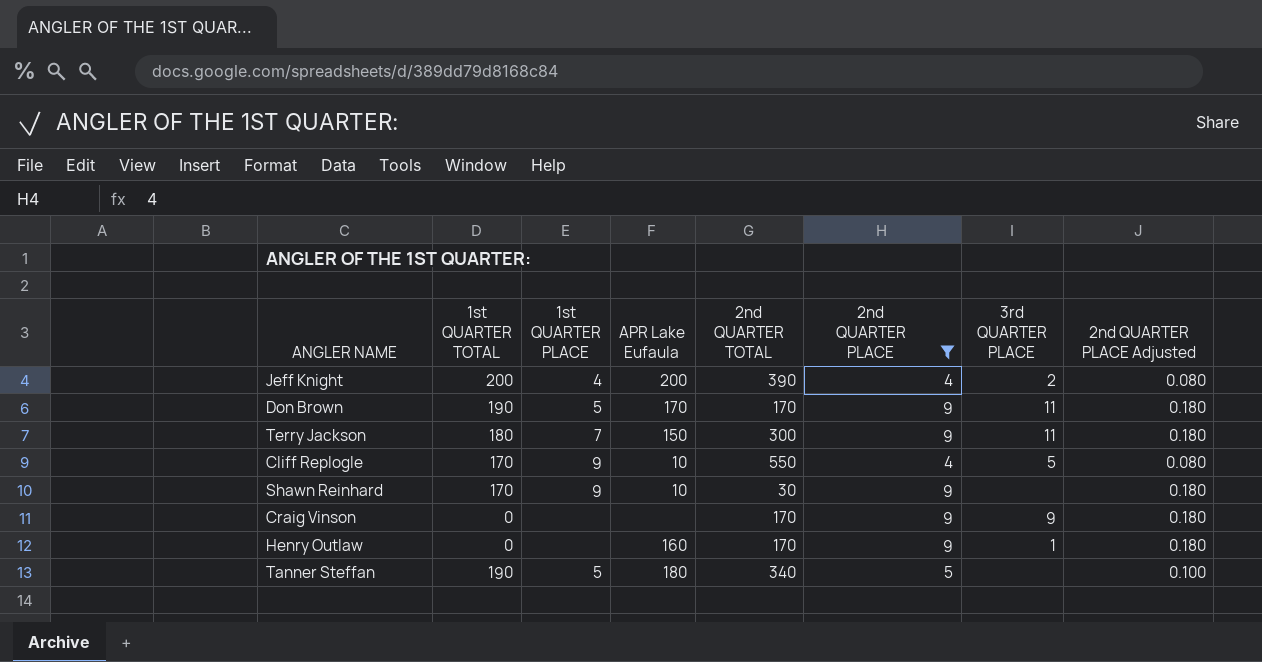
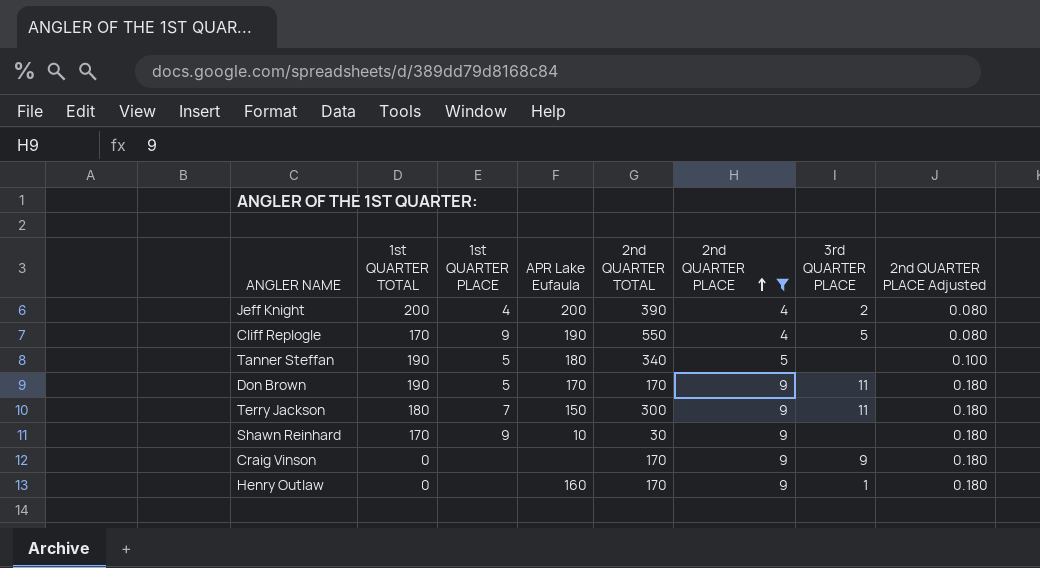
row order: none -> 2nd QUARTER PLACE ascending
Cliff Replogle | APR Lake Eufaula: 10 -> 190

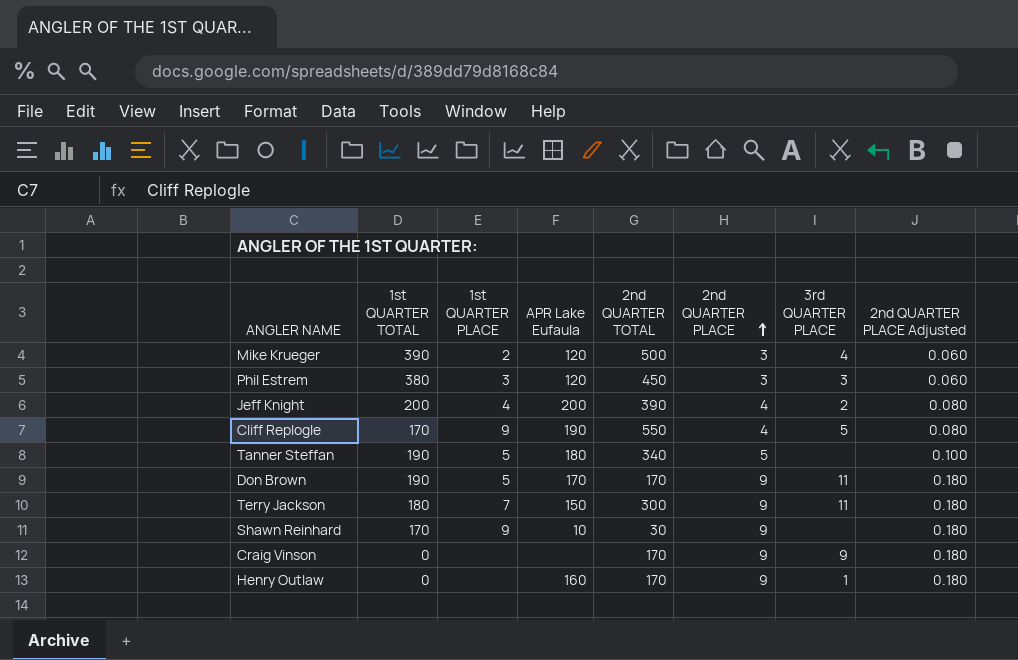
filter: 2nd QUARTER PLACE != 3 -> none

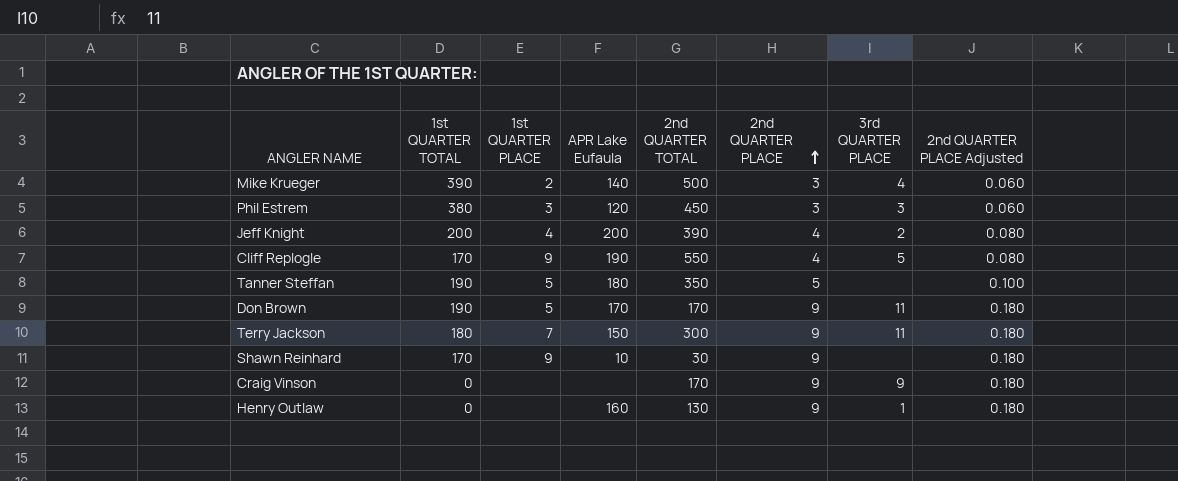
Mike Krueger | APR Lake Eufaula: 120 -> 140
Tanner Steffan | 2nd QUARTER TOTAL: 340 -> 350
Henry Outlaw | 2nd QUARTER TOTAL: 170 -> 130

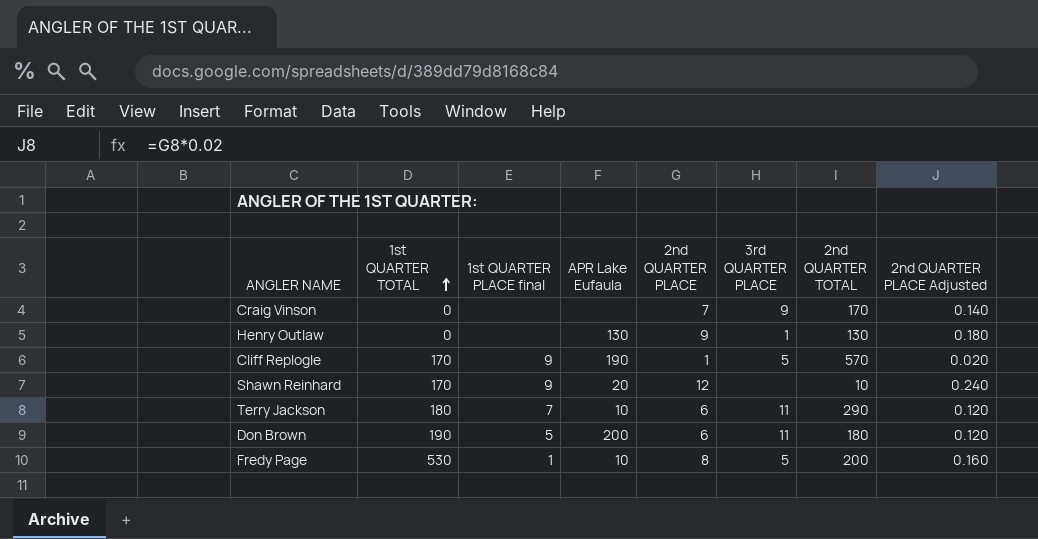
row order: 2nd QUARTER PLACE ascending -> 1st QUARTER TOTAL ascending
column name: 1st QUARTER PLACE -> 1st QUARTER PLACE final
column 2nd QUARTER TOTAL | position: 5 -> 7
row Mike Krueger: 390 | 2 | 140 | 500 | 3 | 4 | 0.060 -> none
row Phil Estrem: 380 | 3 | 120 | 450 | 3 | 3 | 0.060 -> none
row Jeff Knight: 200 | 4 | 200 | 390 | 4 | 2 | 0.080 -> none
row Tanner Steffan: 190 | 5 | 180 | 350 | 5 | none | 0.100 -> none
Craig Vinson | 2nd QUARTER PLACE: 9 -> 7
Craig Vinson | 2nd QUARTER PLACE Adjusted: 0.180 -> 0.140
Henry Outlaw | APR Lake Eufaula: 160 -> 130
Cliff Replogle | 2nd QUARTER PLACE: 4 -> 1
Cliff Replogle | 2nd QUARTER TOTAL: 550 -> 570
Cliff Replogle | 2nd QUARTER PLACE Adjusted: 0.080 -> 0.020
Shawn Reinhard | APR Lake Eufaula: 10 -> 20
Shawn Reinhard | 2nd QUARTER PLACE: 9 -> 12
Shawn Reinhard | 2nd QUARTER TOTAL: 30 -> 10
Shawn Reinhard | 2nd QUARTER PLACE Adjusted: 0.180 -> 0.240
Terry Jackson | APR Lake Eufaula: 150 -> 10
Terry Jackson | 2nd QUARTER PLACE: 9 -> 6
Terry Jackson | 2nd QUARTER TOTAL: 300 -> 290
Terry Jackson | 2nd QUARTER PLACE Adjusted: 0.180 -> 0.120
Don Brown | APR Lake Eufaula: 170 -> 200
Don Brown | 2nd QUARTER PLACE: 9 -> 6
Don Brown | 2nd QUARTER TOTAL: 170 -> 180
Don Brown | 2nd QUARTER PLACE Adjusted: 0.180 -> 0.120
row Fredy Page: none -> 530 | 1 | 10 | 8 | 5 | 200 | 0.160

